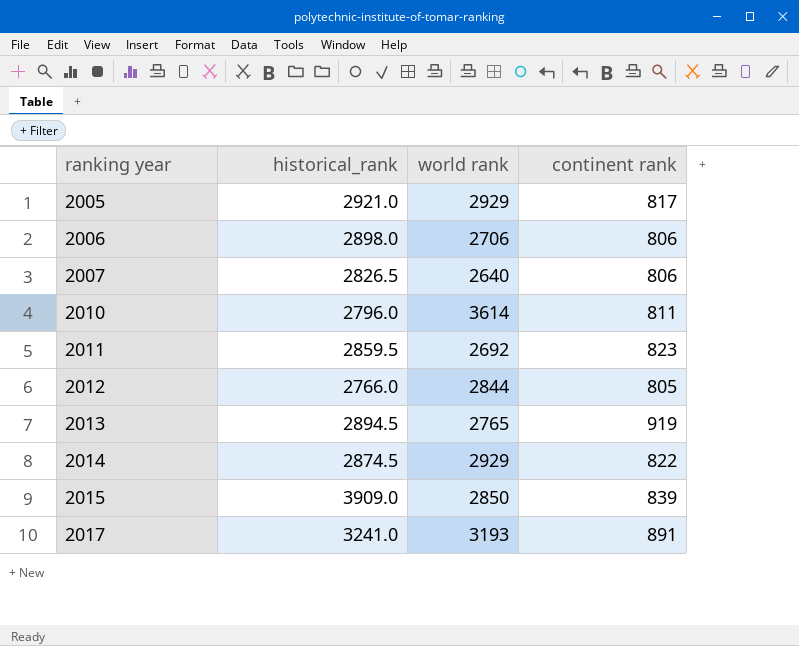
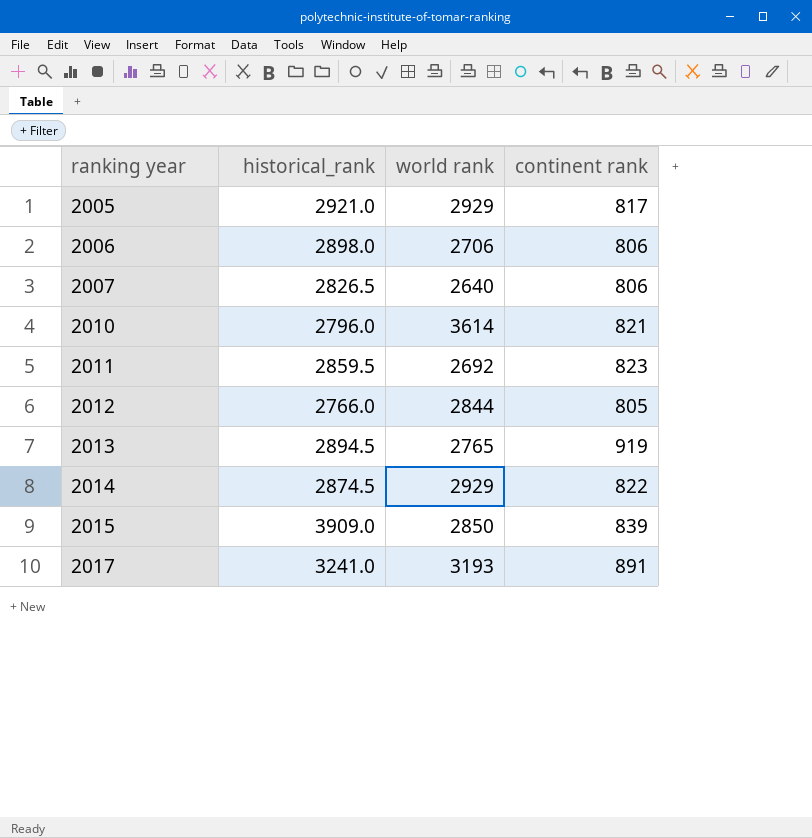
2010 | continent rank: 811 -> 821

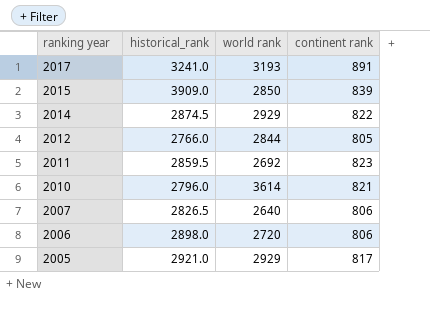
row order: ranking year ascending -> ranking year descending
row 2013: 2894.5 | 2765 | 919 -> none
2006 | world rank: 2706 -> 2720

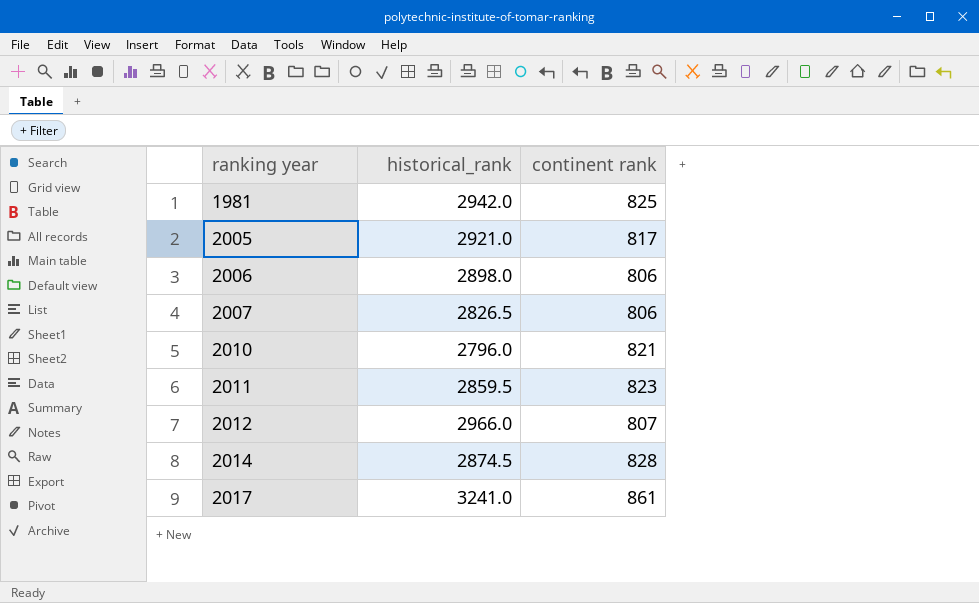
row order: ranking year descending -> ranking year ascending
column world rank | position: 3 -> none
row 2015: 3909.0 | 2850 | 839 -> none
row 1981: none -> 2942.0 | 825
2012 | historical_rank: 2766.0 -> 2966.0
2012 | continent rank: 805 -> 807
2014 | continent rank: 822 -> 828
2017 | continent rank: 891 -> 861

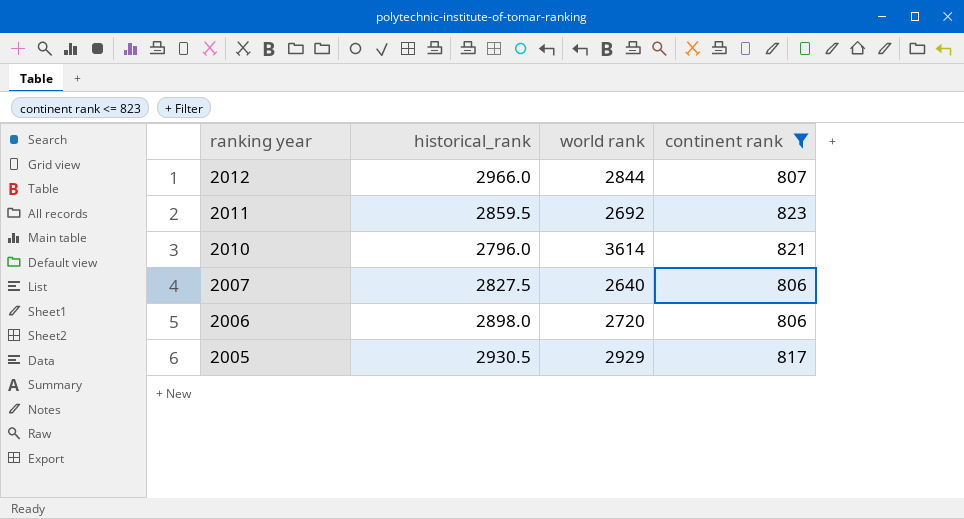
filter: none -> continent rank <= 823
row order: ranking year ascending -> ranking year descending
column world rank | position: none -> 3
2007 | historical_rank: 2826.5 -> 2827.5
2005 | historical_rank: 2921.0 -> 2930.5

